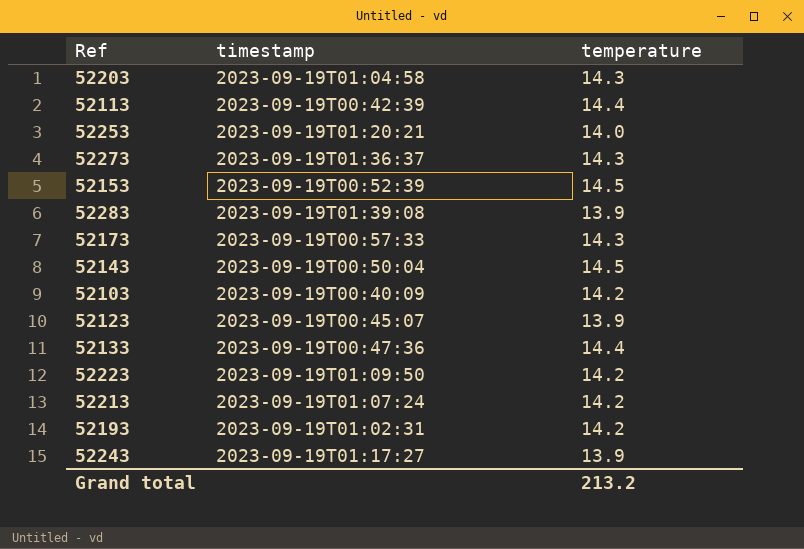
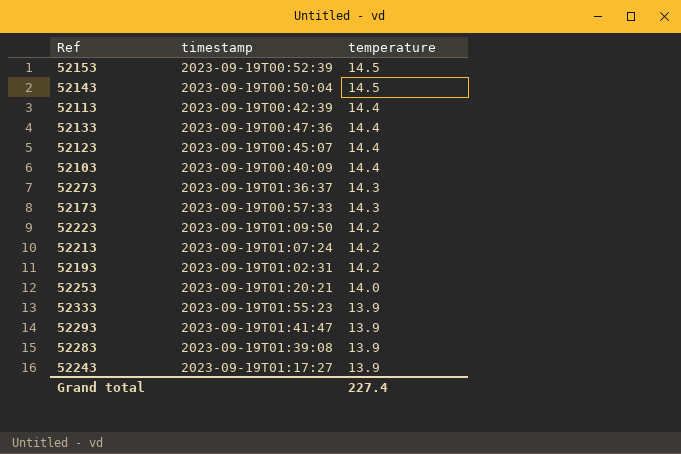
row order: none -> temperature descending
row 52203: 2023-09-19T01:04:58 | 14.3 -> none
52123 | temperature: 13.9 -> 14.4
52103 | temperature: 14.2 -> 14.4
row 52333: none -> 2023-09-19T01:55:23 | 13.9
row 52293: none -> 2023-09-19T01:41:47 | 13.9
Grand total | temperature: 213.2 -> 227.4

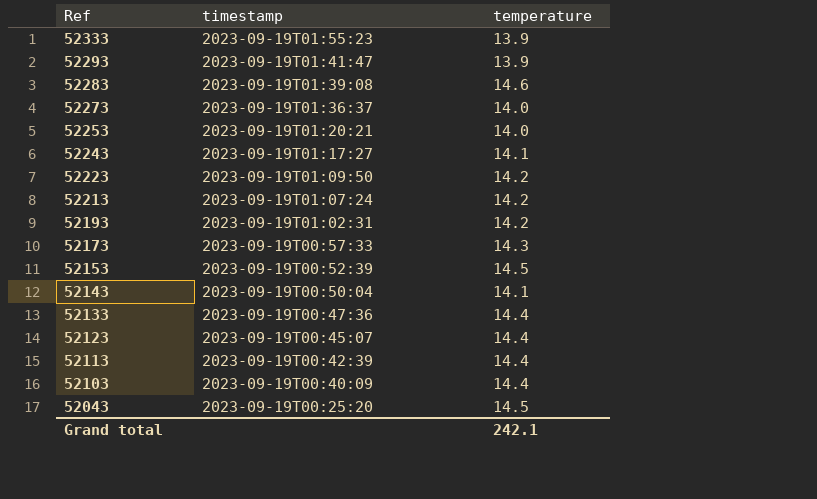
row order: temperature descending -> Ref descending
52283 | temperature: 13.9 -> 14.6
52273 | temperature: 14.3 -> 14.0
52243 | temperature: 13.9 -> 14.1
52143 | temperature: 14.5 -> 14.1
row 52043: none -> 2023-09-19T00:25:20 | 14.5
Grand total | temperature: 227.4 -> 242.1

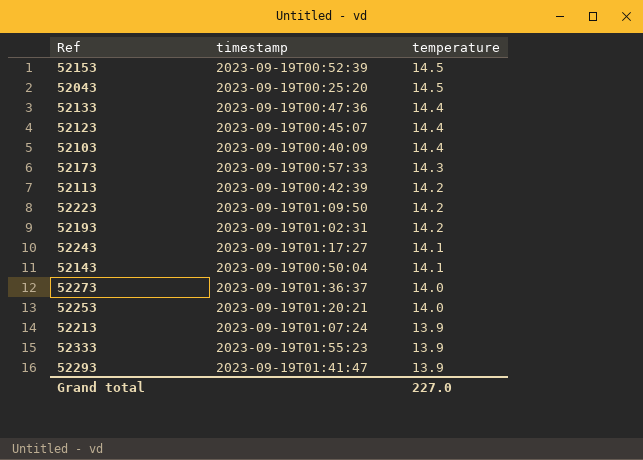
row order: Ref descending -> temperature descending
row 52283: 2023-09-19T01:39:08 | 14.6 -> none
52113 | temperature: 14.4 -> 14.2
52213 | temperature: 14.2 -> 13.9
Grand total | temperature: 242.1 -> 227.0

